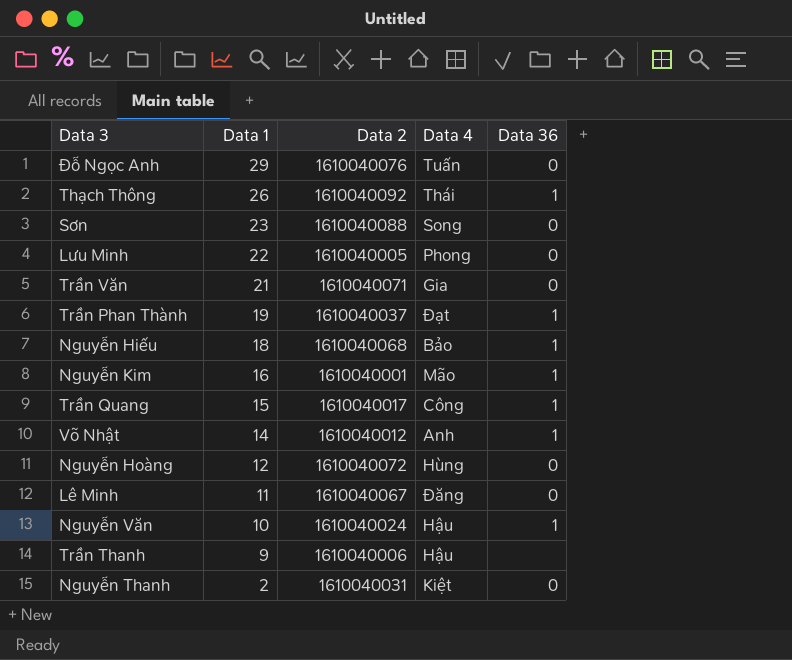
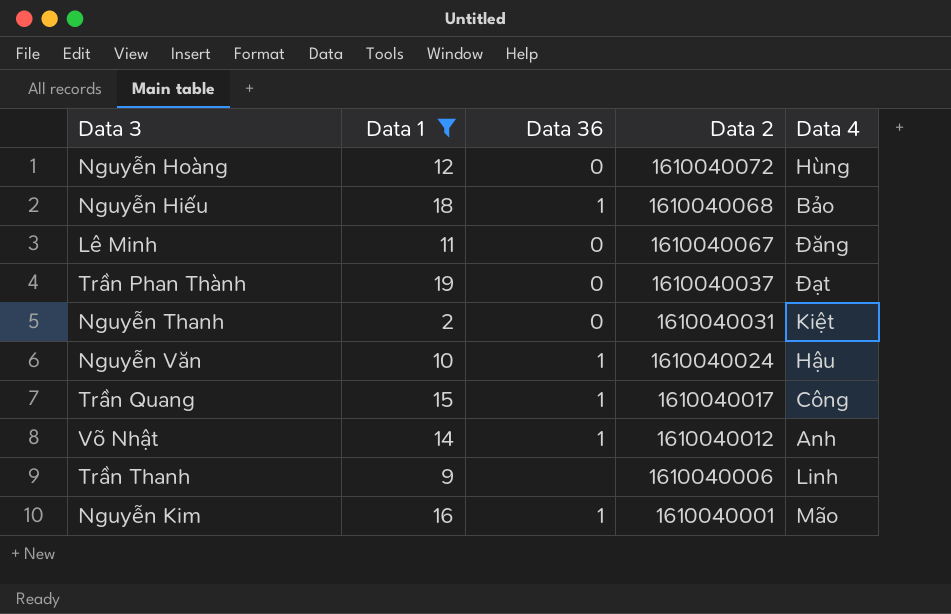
filter: none -> Data 1 <= 19
row order: Data 1 descending -> Data 2 descending
column Data 36 | position: 5 -> 3
Trần Phan Thành | Data 36: 1 -> 0
Trần Thanh | Data 4: Hậu -> Linh

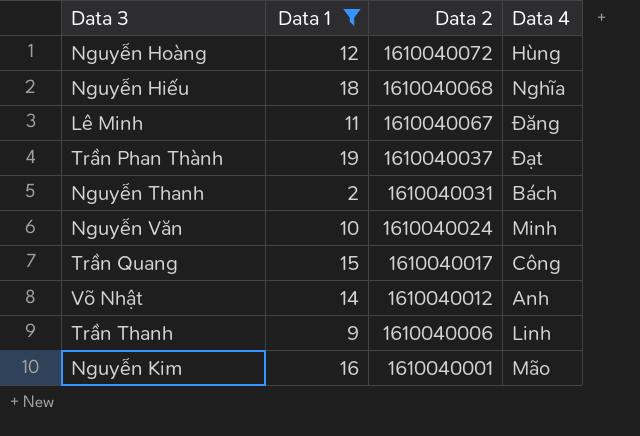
column Data 36 | position: 3 -> none
Nguyễn Hiếu | Data 4: Bảo -> Nghĩa
Nguyễn Thanh | Data 4: Kiệt -> Bách
Nguyễn Văn | Data 4: Hậu -> Minh

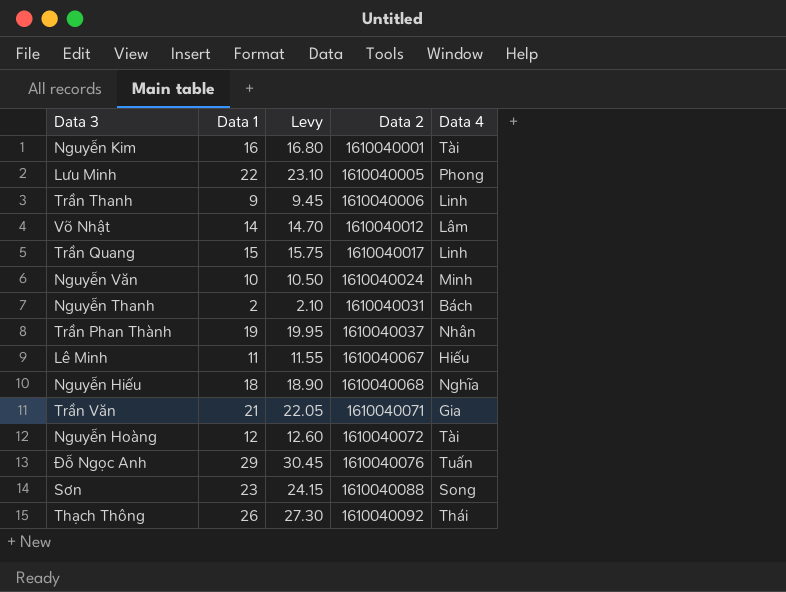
filter: Data 1 <= 19 -> none
row order: Data 2 descending -> Data 2 ascending
column Levy | formula: none -> [Data 1] * 1.05
Nguyễn Kim | Data 4: Mão -> Tài
Võ Nhật | Data 4: Anh -> Lâm
Trần Quang | Data 4: Công -> Linh
Trần Phan Thành | Data 4: Đạt -> Nhân
Lê Minh | Data 4: Đăng -> Hiếu
Nguyễn Hoàng | Data 4: Hùng -> Tài

